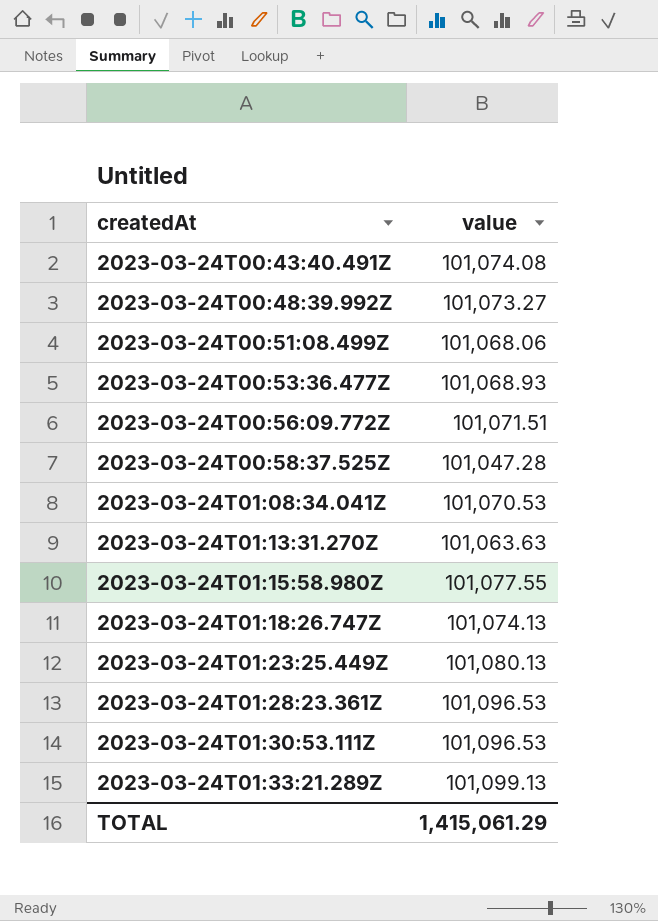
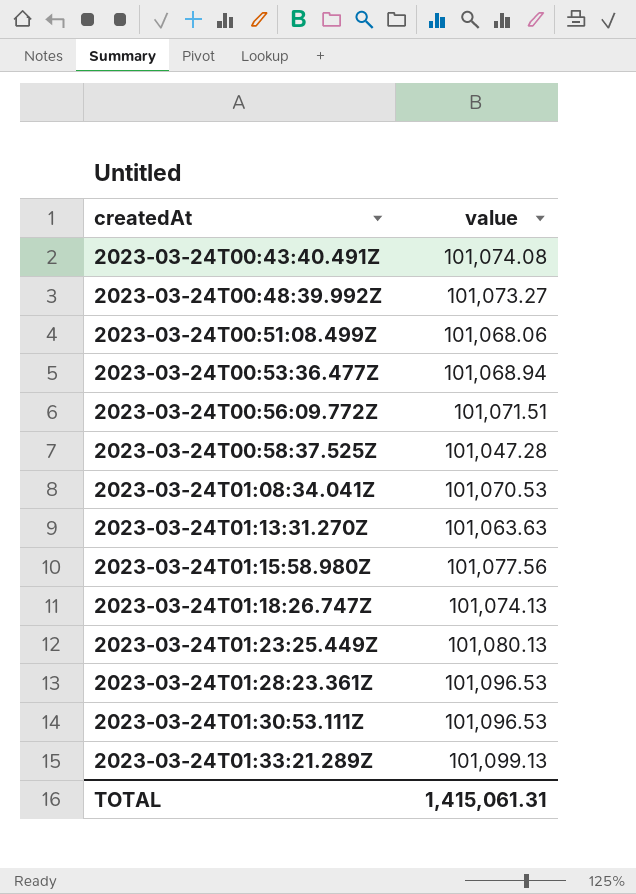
2023-03-24T00:53:36.477Z | value: 101,068.93 -> 101,068.94
2023-03-24T01:15:58.980Z | value: 101,077.55 -> 101,077.56
TOTAL | value: 1,415,061.29 -> 1,415,061.31

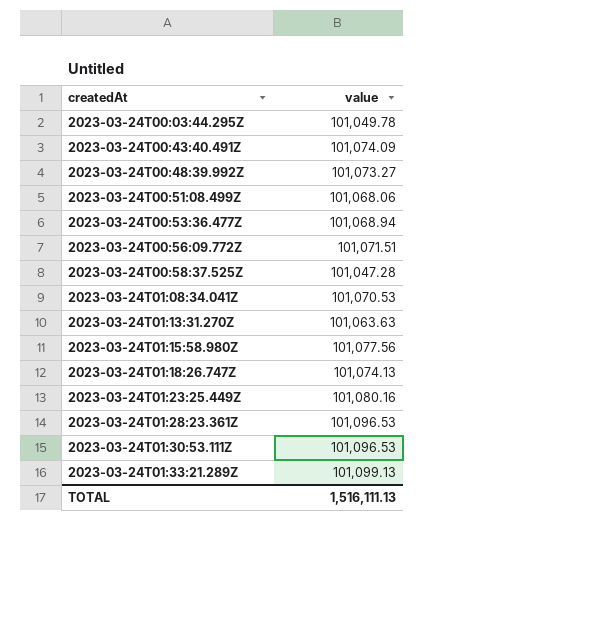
row 2023-03-24T00:03:44.295Z: none -> 101,049.78
2023-03-24T00:43:40.491Z | value: 101,074.08 -> 101,074.09
2023-03-24T01:23:25.449Z | value: 101,080.13 -> 101,080.16
TOTAL | value: 1,415,061.31 -> 1,516,111.13

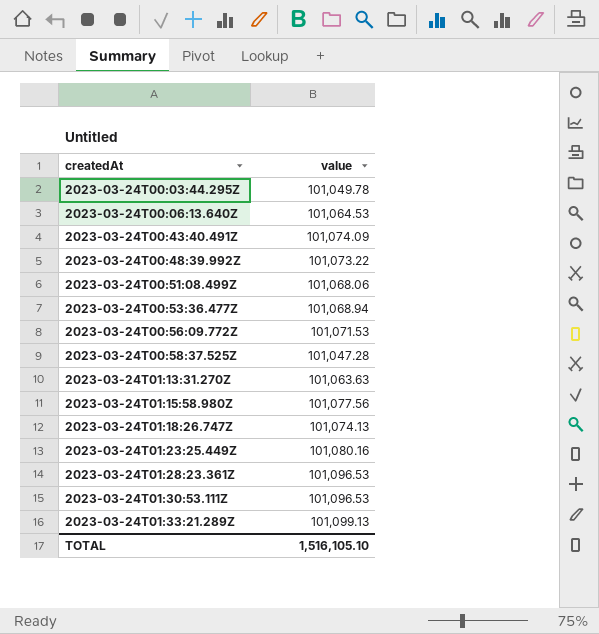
row 2023-03-24T01:08:34.041Z: 101,070.53 -> none
row 2023-03-24T00:06:13.640Z: none -> 101,064.53
2023-03-24T00:48:39.992Z | value: 101,073.27 -> 101,073.22
2023-03-24T00:56:09.772Z | value: 101,071.51 -> 101,071.53
TOTAL | value: 1,516,111.13 -> 1,516,105.10

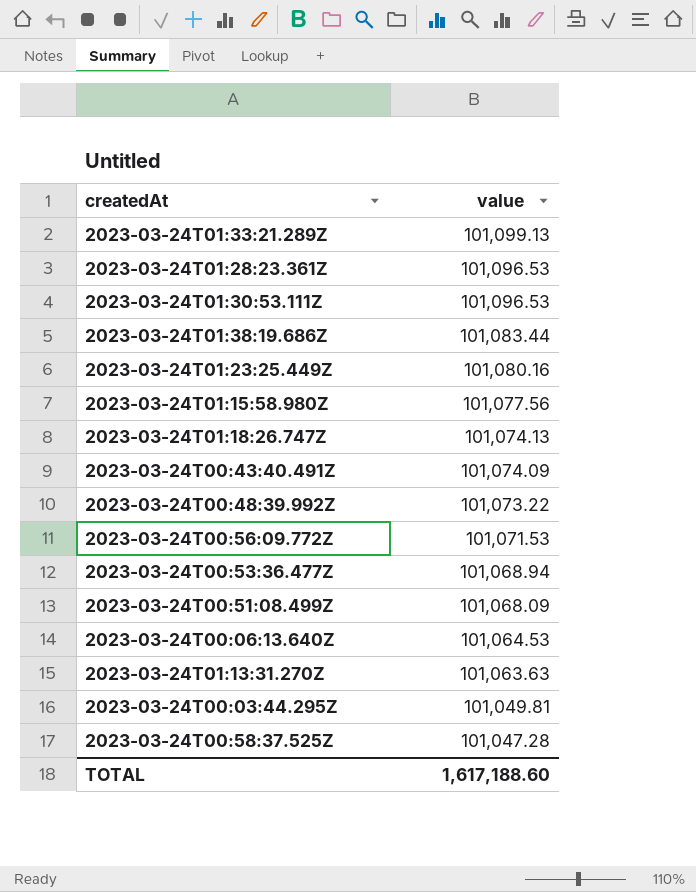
row order: createdAt ascending -> value descending
row 2023-03-24T01:38:19.686Z: none -> 101,083.44
2023-03-24T00:51:08.499Z | value: 101,068.06 -> 101,068.09
2023-03-24T00:03:44.295Z | value: 101,049.78 -> 101,049.81
TOTAL | value: 1,516,105.10 -> 1,617,188.60

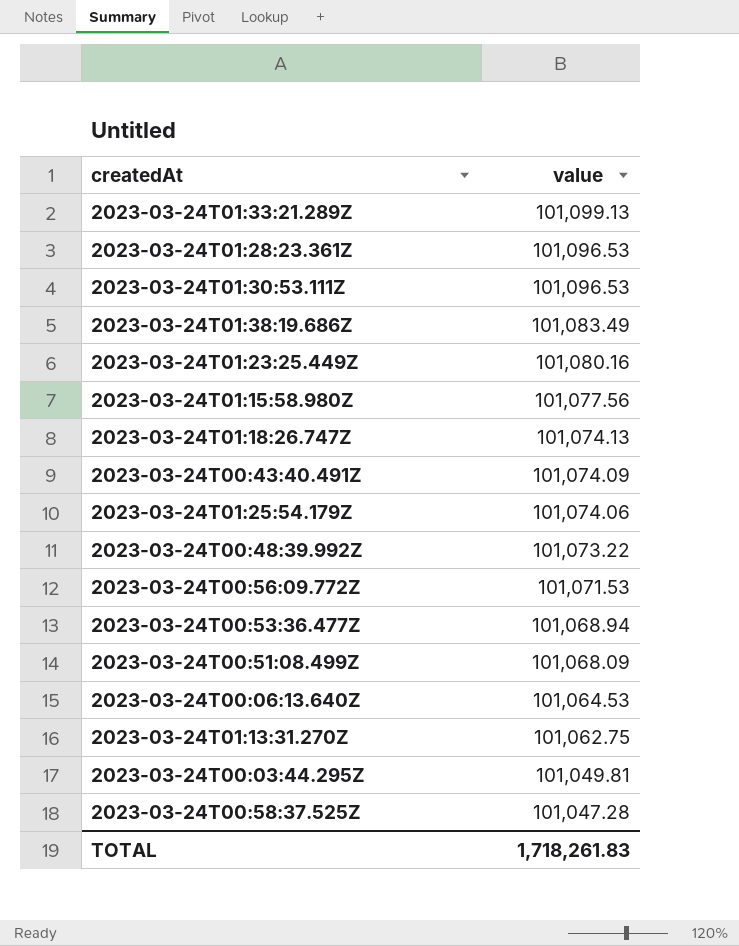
2023-03-24T01:38:19.686Z | value: 101,083.44 -> 101,083.49
row 2023-03-24T01:25:54.179Z: none -> 101,074.06
2023-03-24T01:13:31.270Z | value: 101,063.63 -> 101,062.75
TOTAL | value: 1,617,188.60 -> 1,718,261.83

